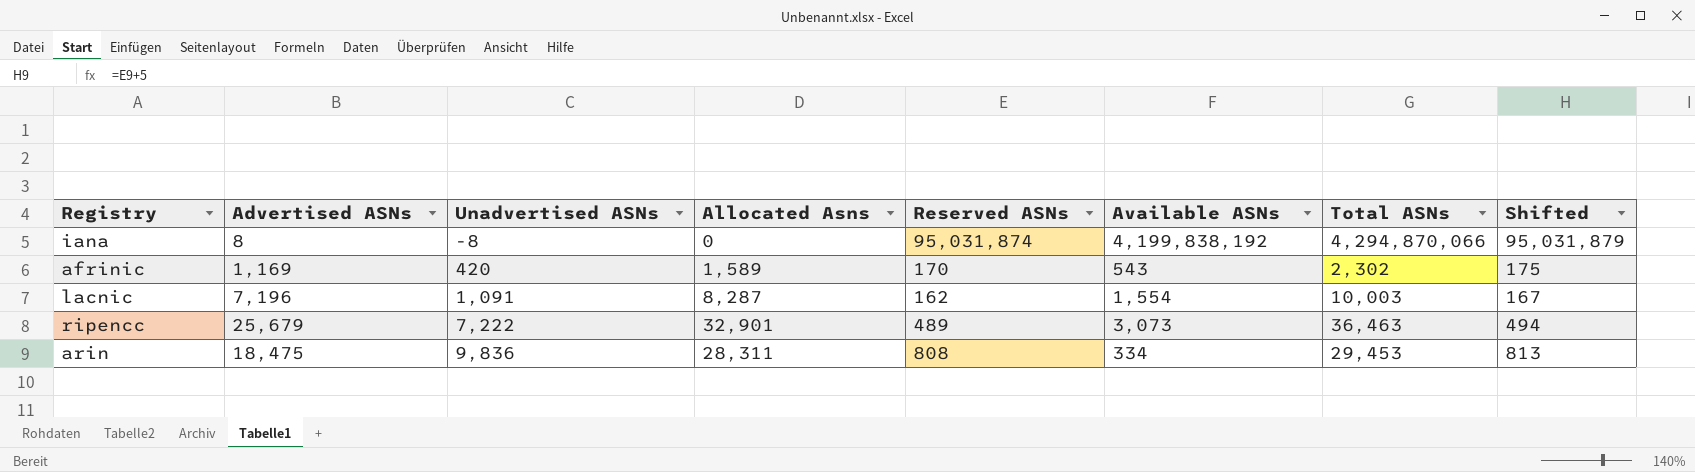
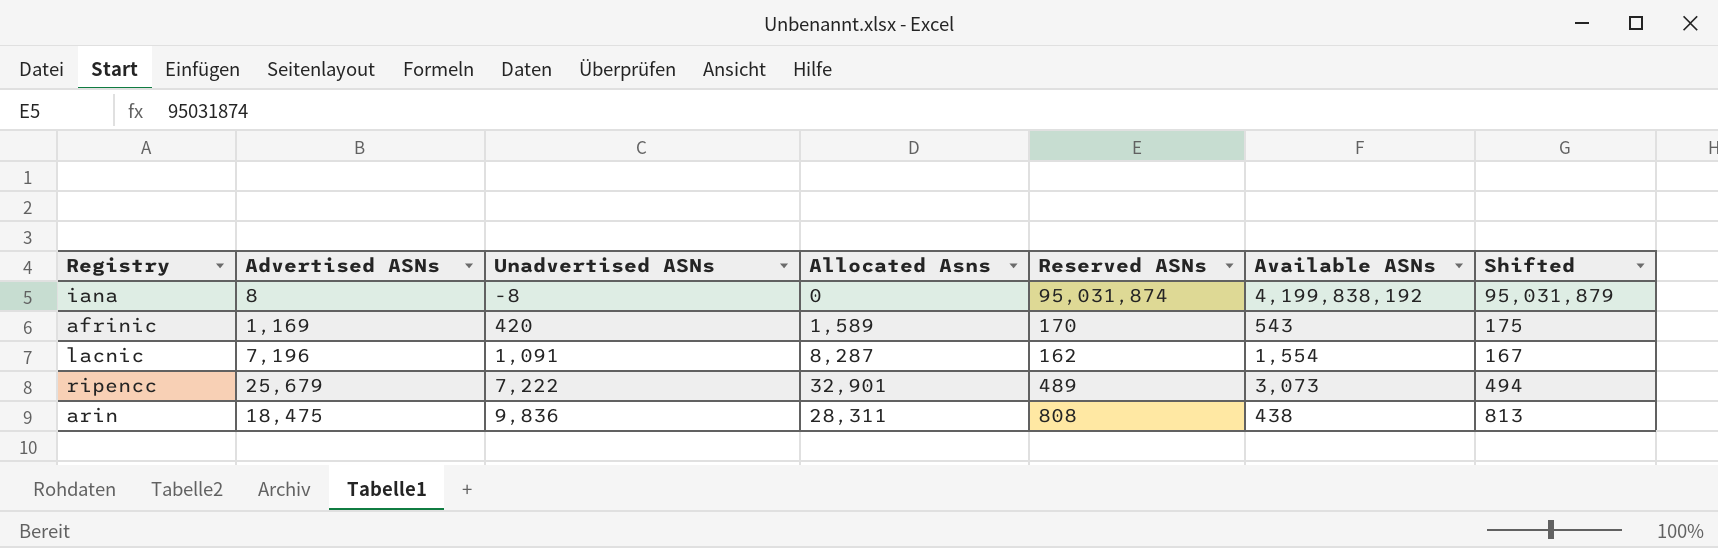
column Total ASNs | formula: [Allocated Asns] + [Reserved ASNs] + [Available ASNs] -> none
arin | Available ASNs: 334 -> 438

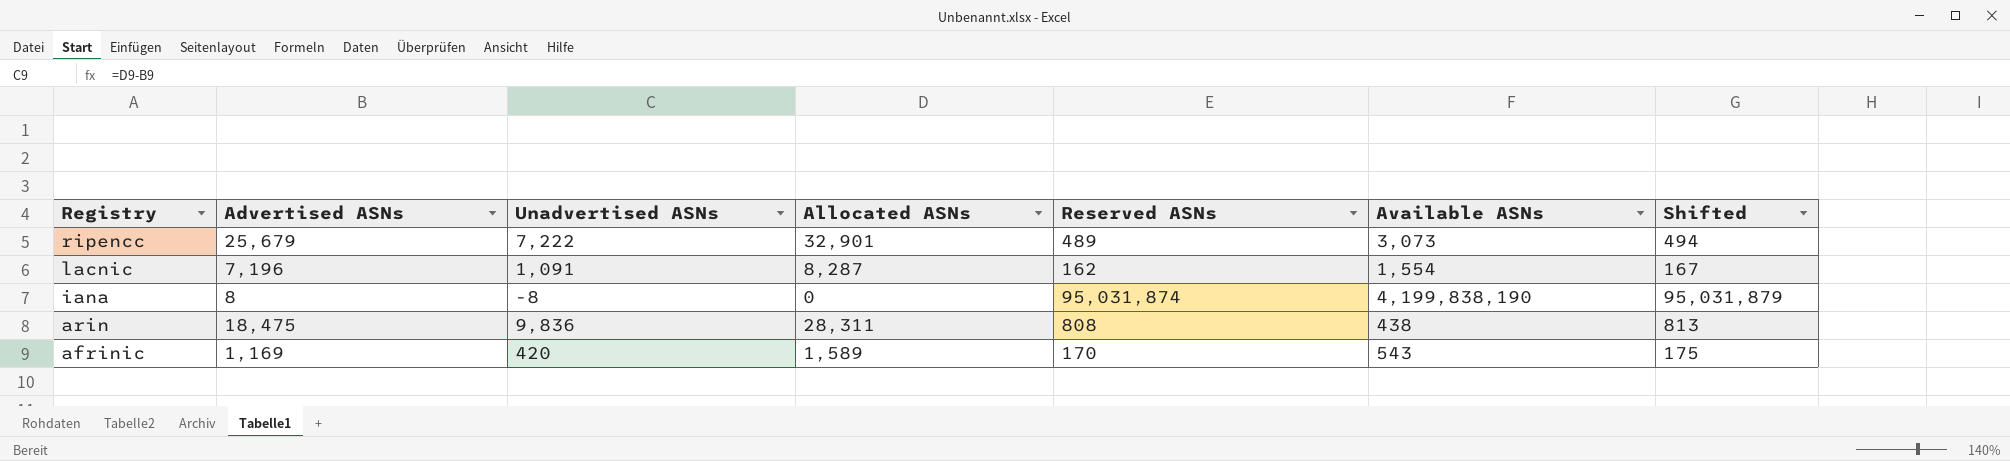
row order: Unadvertised ASNs ascending -> Registry descending
column name: Allocated Asns -> Allocated ASNs
iana | Available ASNs: 4,199,838,192 -> 4,199,838,190

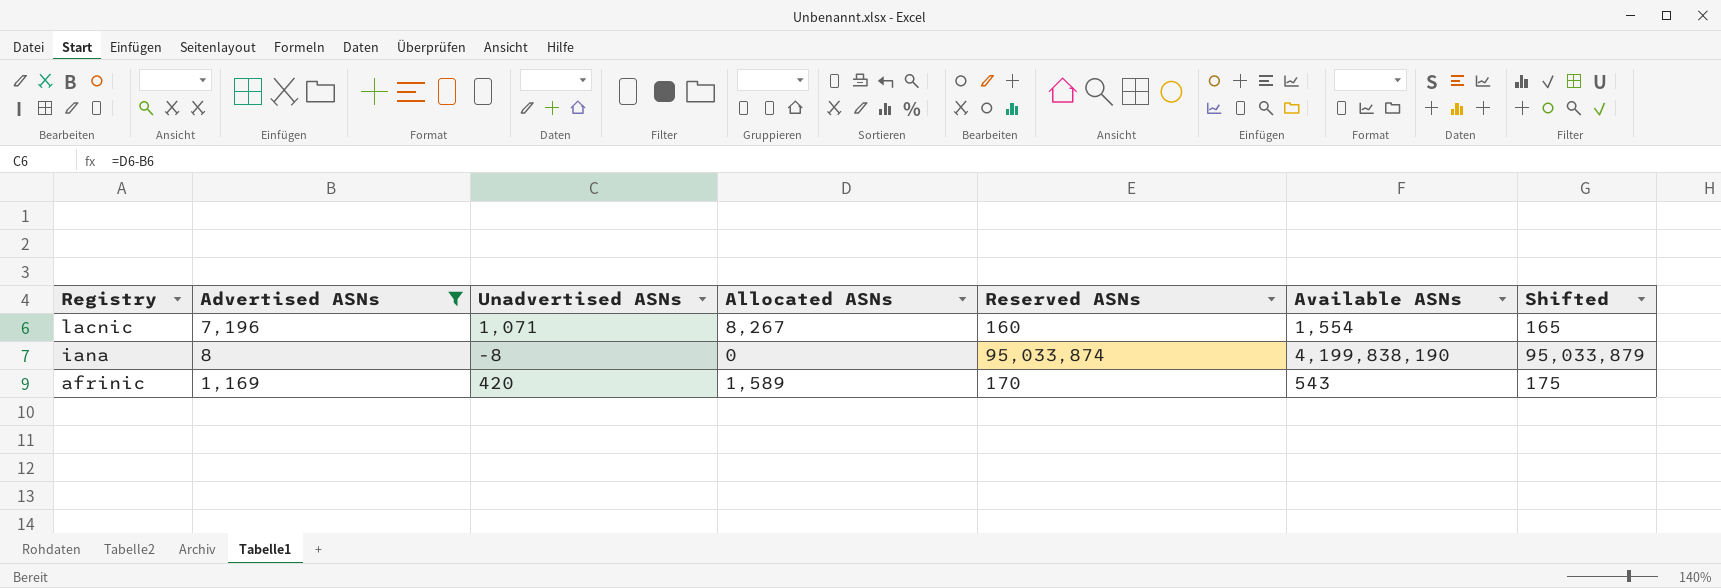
filter: none -> Advertised ASNs <= 7,196
lacnic | Unadvertised ASNs: 1,091 -> 1,071
lacnic | Allocated ASNs: 8,287 -> 8,267
lacnic | Reserved ASNs: 162 -> 160
lacnic | Shifted: 167 -> 165
iana | Reserved ASNs: 95,031,874 -> 95,033,874
iana | Shifted: 95,031,879 -> 95,033,879

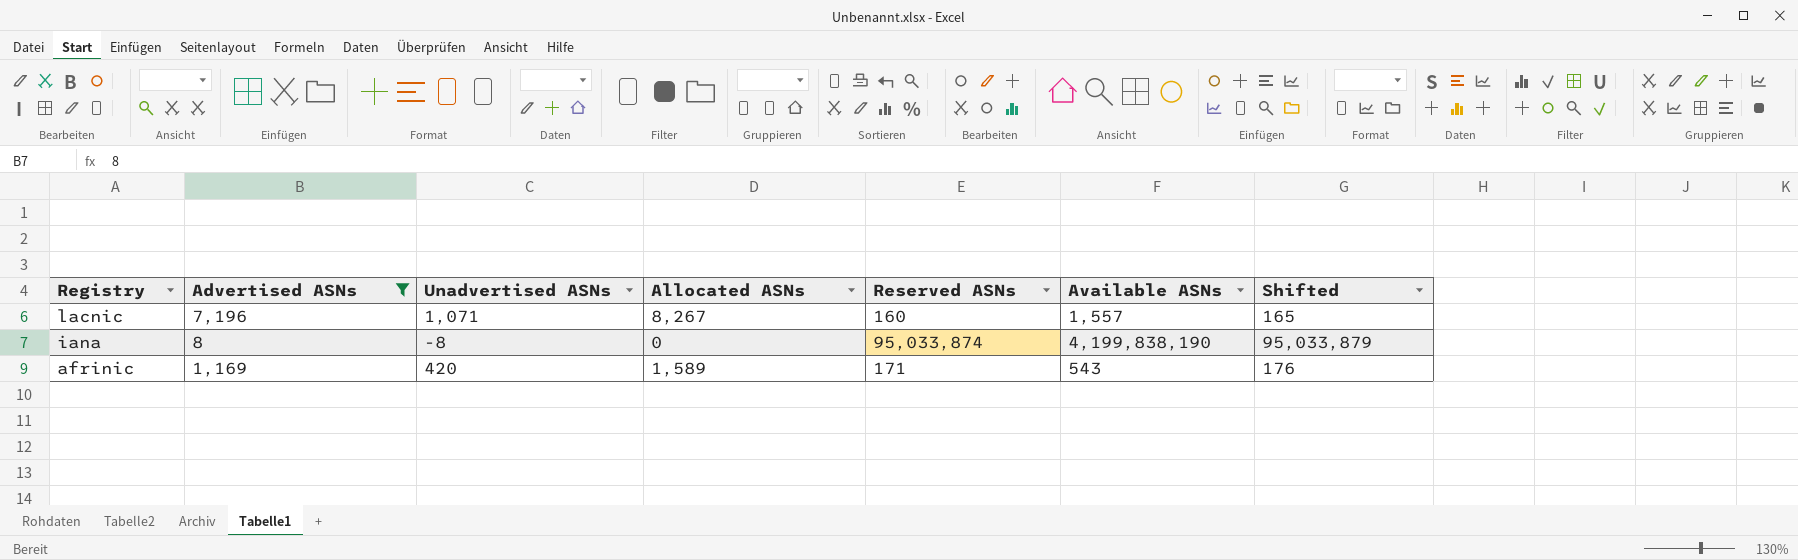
lacnic | Available ASNs: 1,554 -> 1,557
afrinic | Reserved ASNs: 170 -> 171
afrinic | Shifted: 175 -> 176

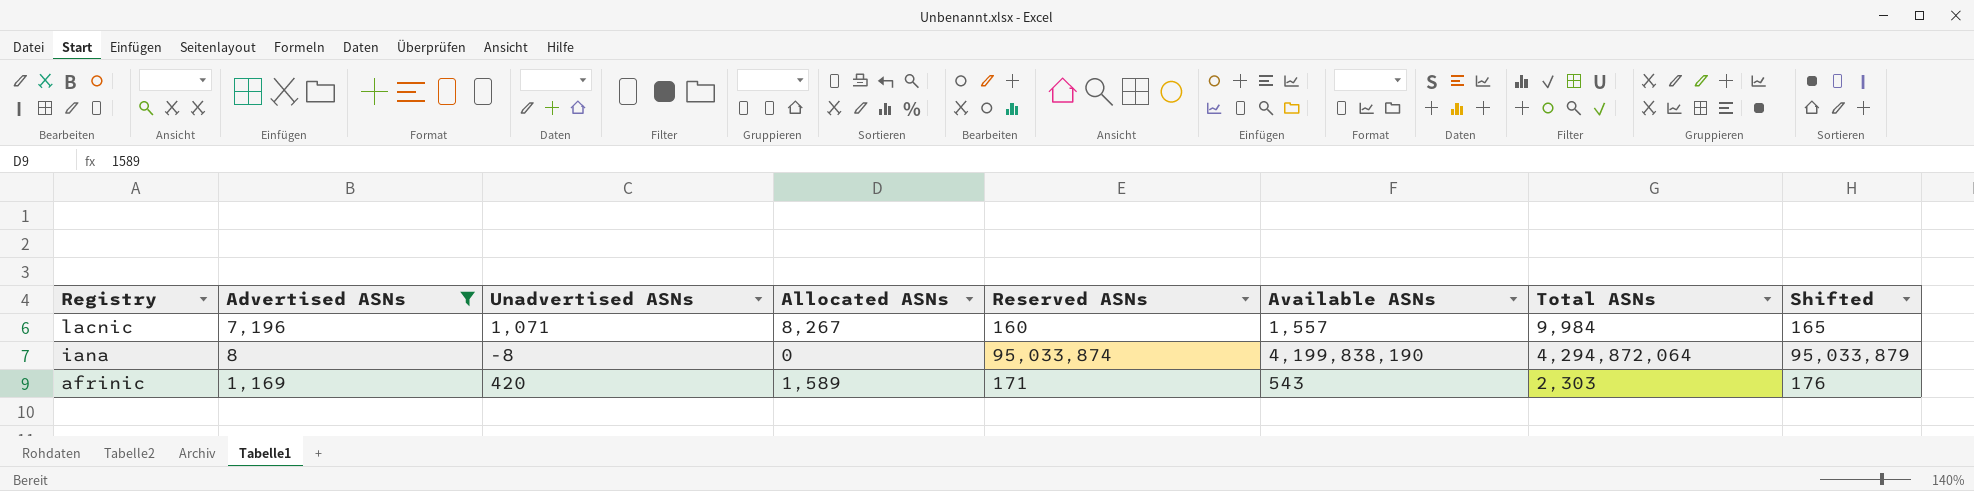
column Total ASNs | formula: none -> [Allocated ASNs] + [Reserved ASNs] + [Available ASNs]

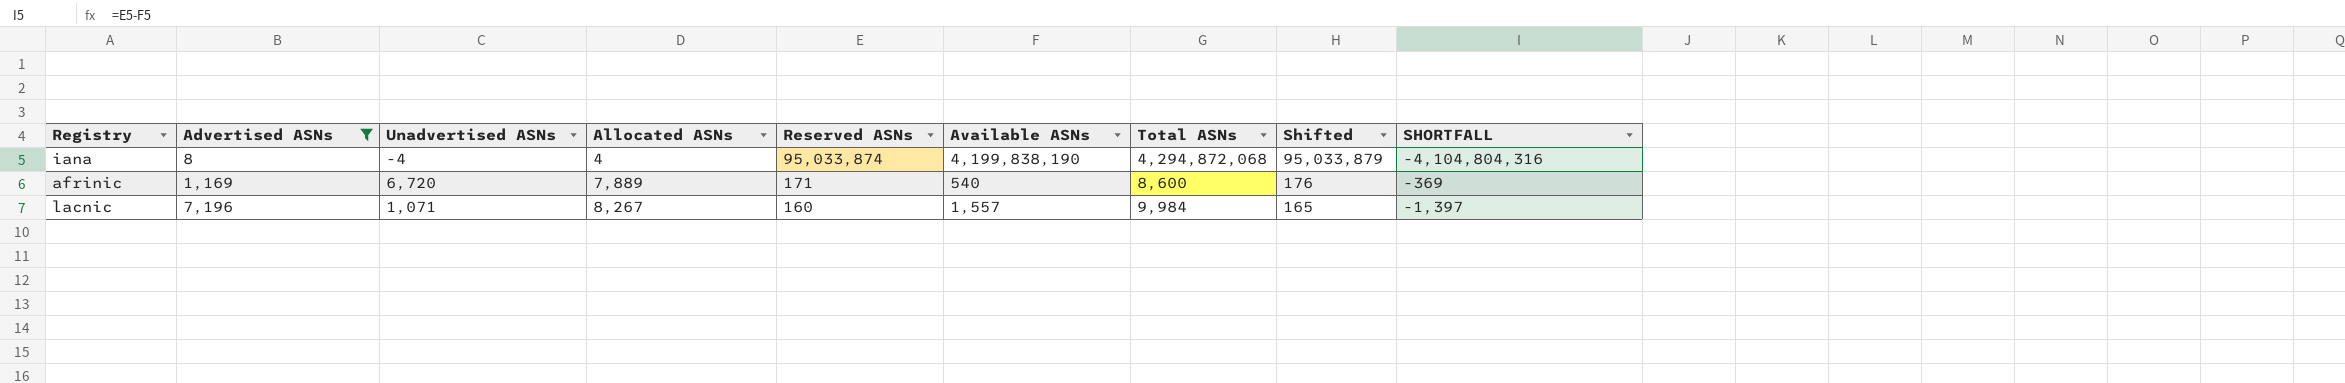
row order: Registry descending -> Advertised ASNs ascending
column SHORTFALL | formula: none -> [Reserved ASNs] - [Available ASNs]
iana | Unadvertised ASNs: -8 -> -4
iana | Allocated ASNs: 0 -> 4
iana | Total ASNs: 4,294,872,064 -> 4,294,872,068
afrinic | Unadvertised ASNs: 420 -> 6,720
afrinic | Allocated ASNs: 1,589 -> 7,889
afrinic | Available ASNs: 543 -> 540
afrinic | Total ASNs: 2,303 -> 8,600

